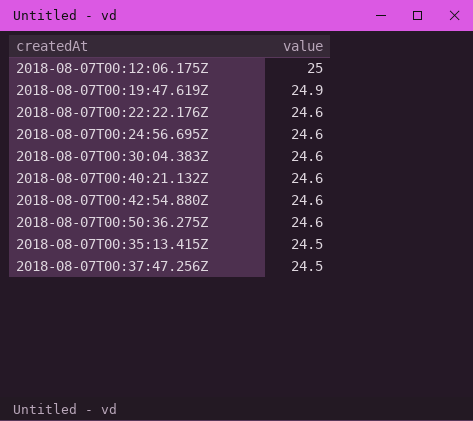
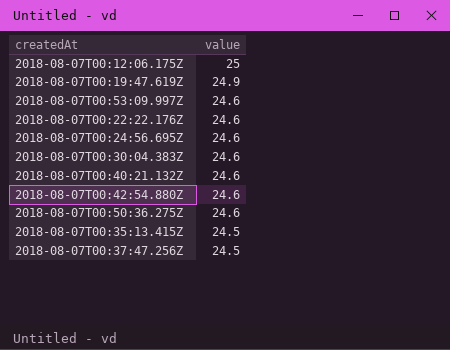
row 2018-08-07T00:53:09.997Z: none -> 24.6

